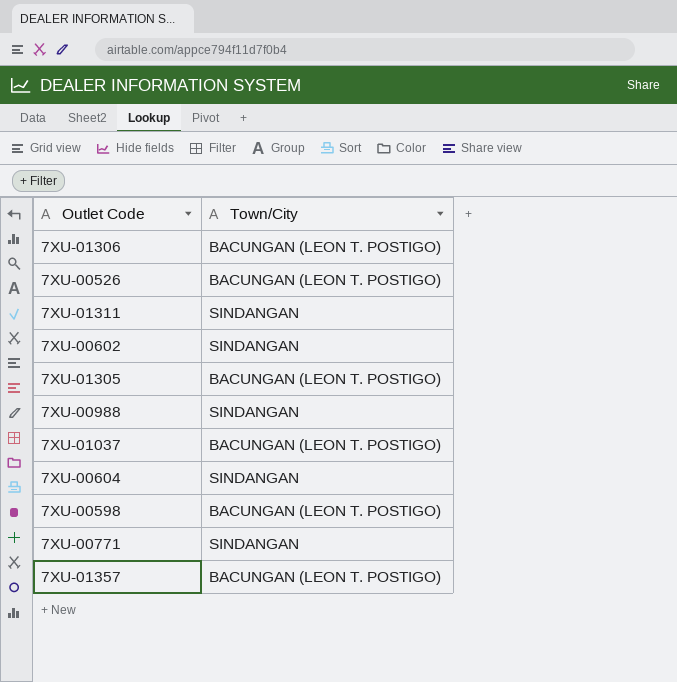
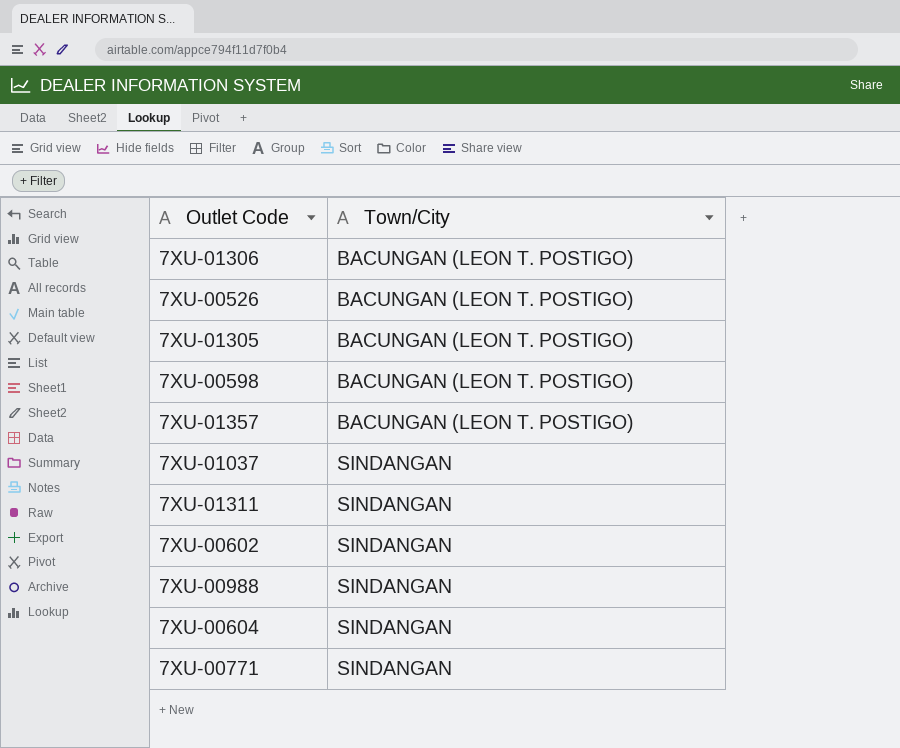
row order: none -> Town/City ascending
7XU-01037 | Town/City: BACUNGAN (LEON T. POSTIGO) -> SINDANGAN

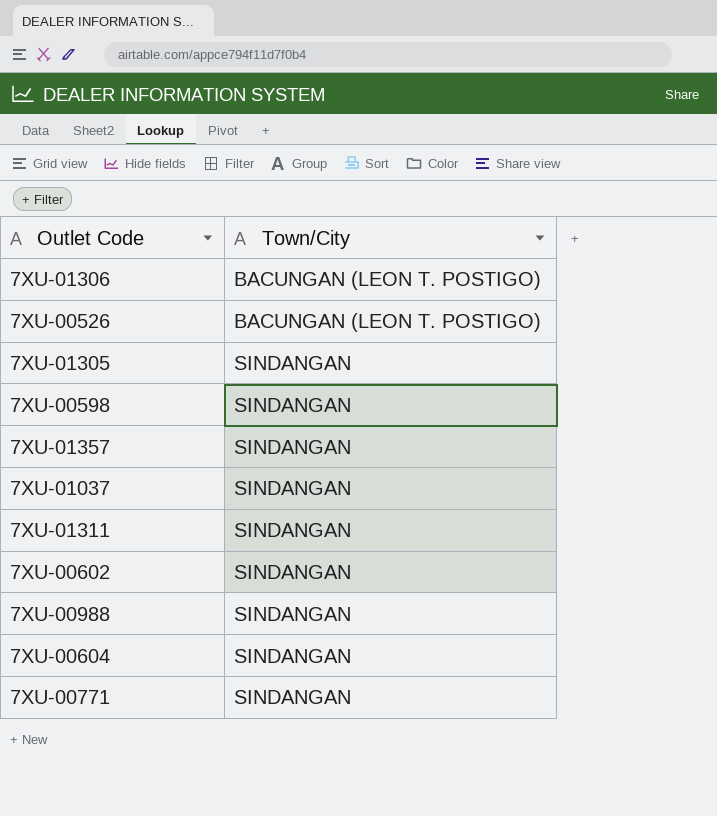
7XU-01305 | Town/City: BACUNGAN (LEON T. POSTIGO) -> SINDANGAN
7XU-00598 | Town/City: BACUNGAN (LEON T. POSTIGO) -> SINDANGAN
7XU-01357 | Town/City: BACUNGAN (LEON T. POSTIGO) -> SINDANGAN

